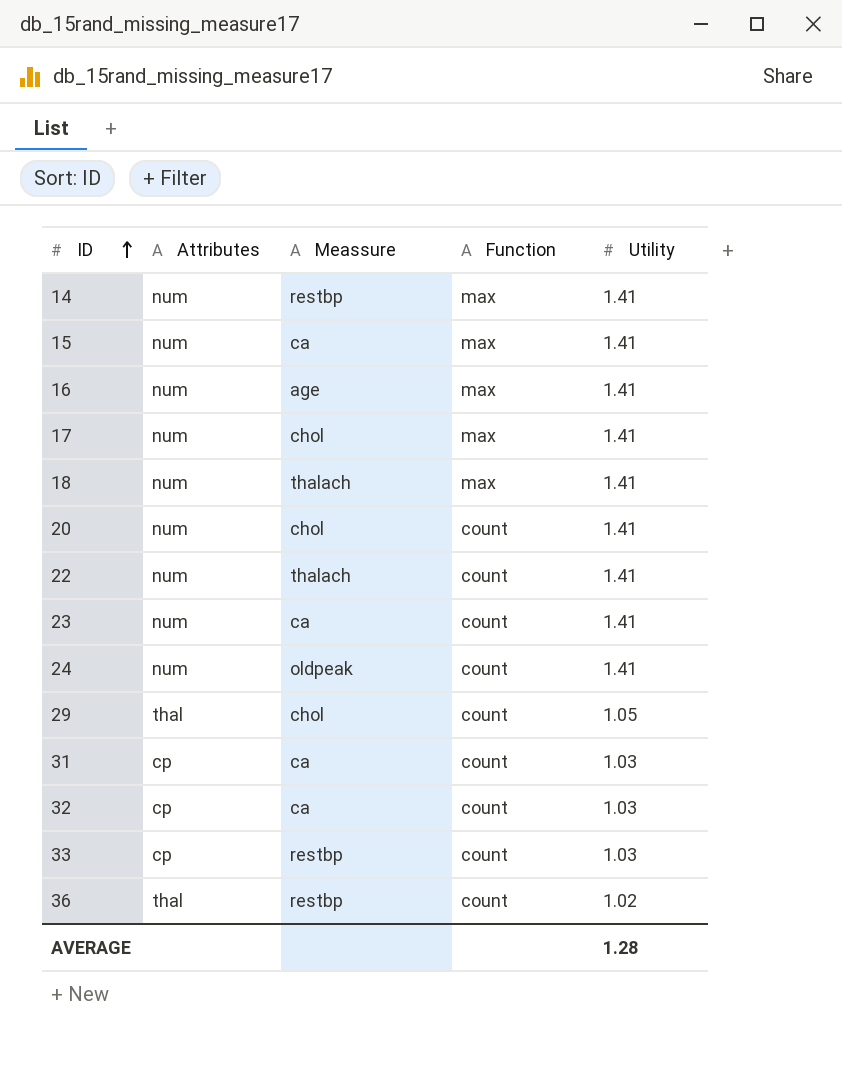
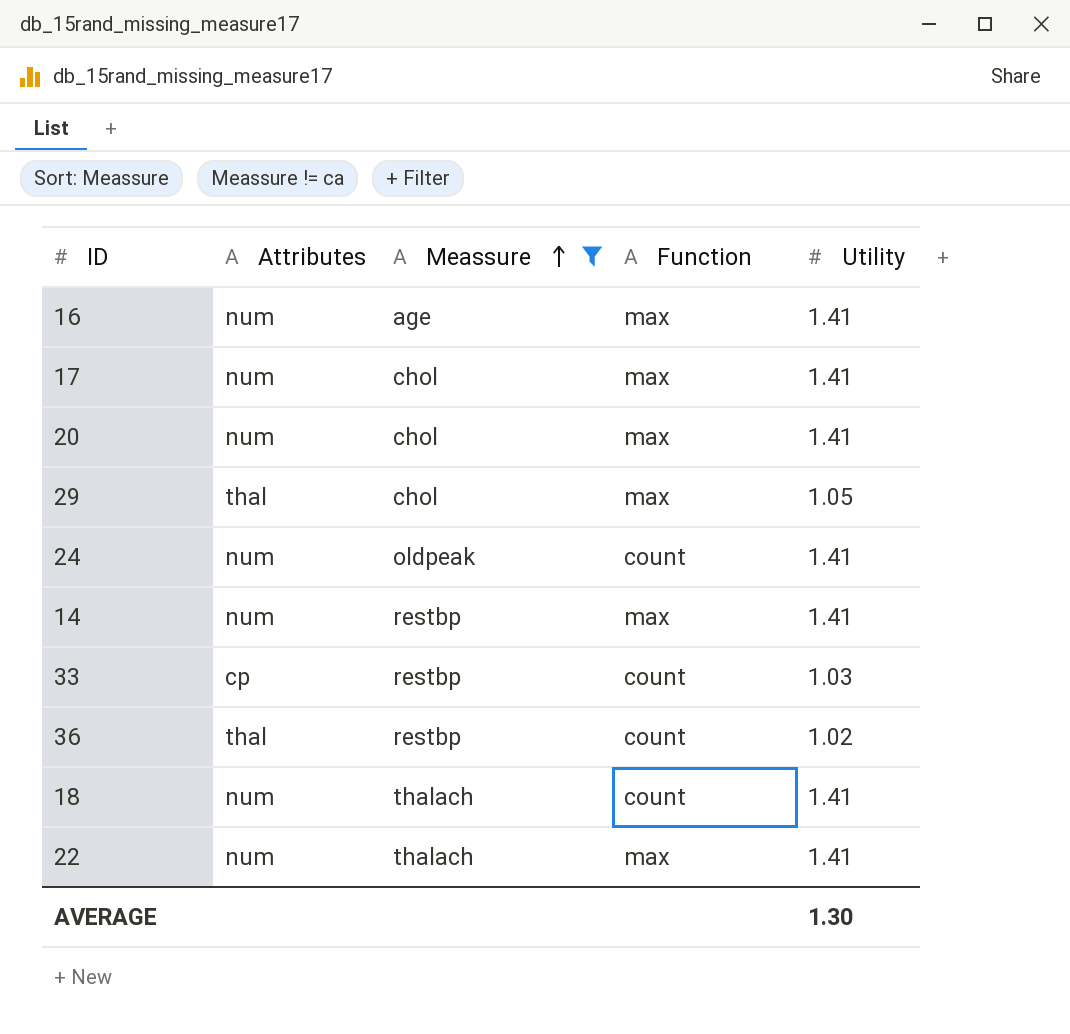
filter: none -> Meassure != ca
row order: ID ascending -> Meassure ascending
20 | Function: count -> max
29 | Function: count -> max
18 | Function: max -> count
22 | Function: count -> max
AVERAGE | Utility: 1.28 -> 1.30

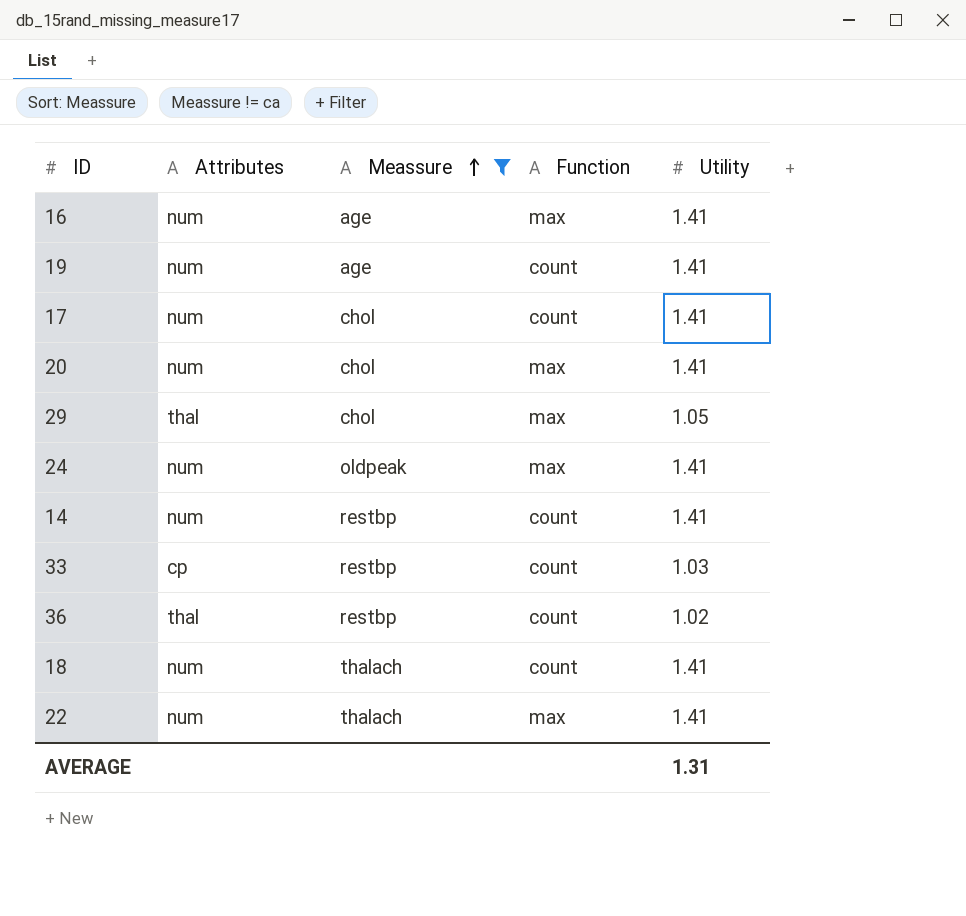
row 19: none -> num | age | count | 1.41
17 | Function: max -> count
24 | Function: count -> max
14 | Function: max -> count
AVERAGE | Utility: 1.30 -> 1.31

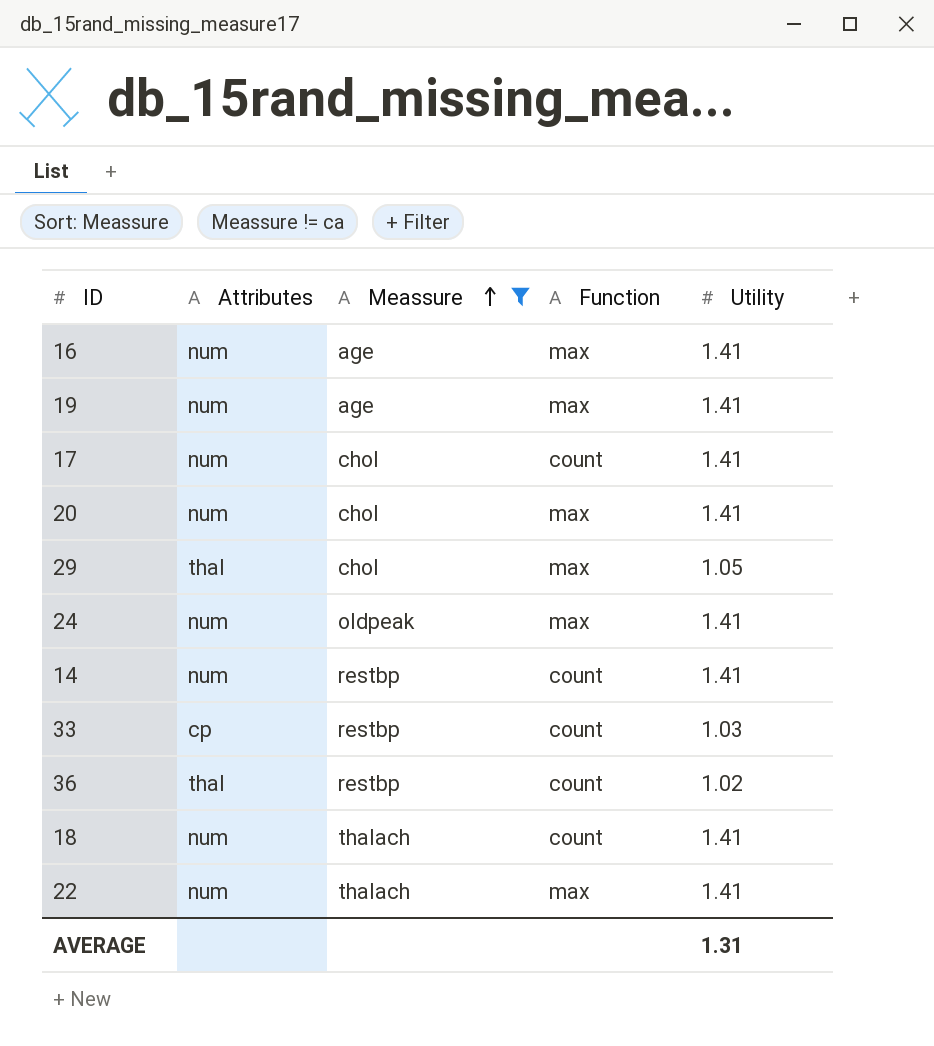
19 | Function: count -> max

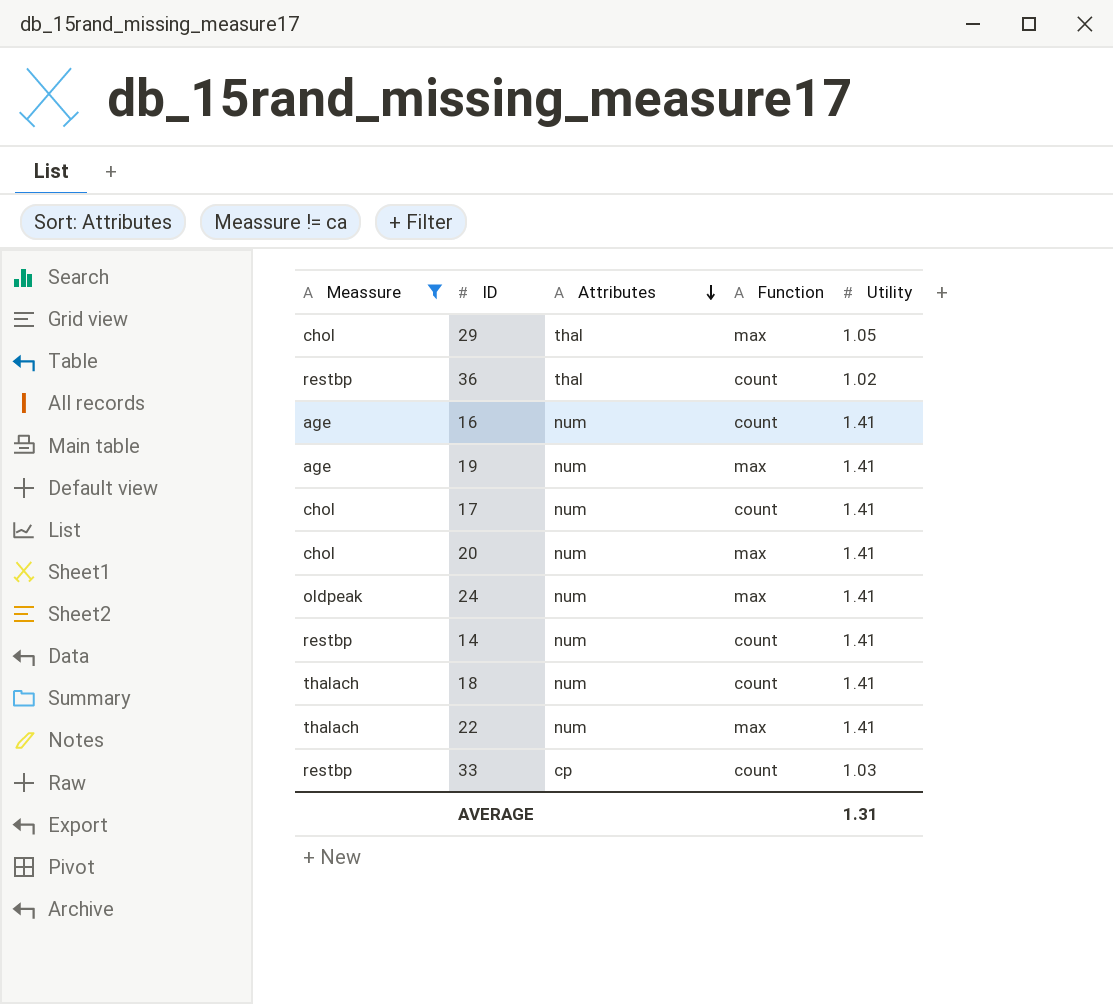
row order: Meassure ascending -> Attributes descending
column Meassure | position: 3 -> 1
16 | Function: max -> count

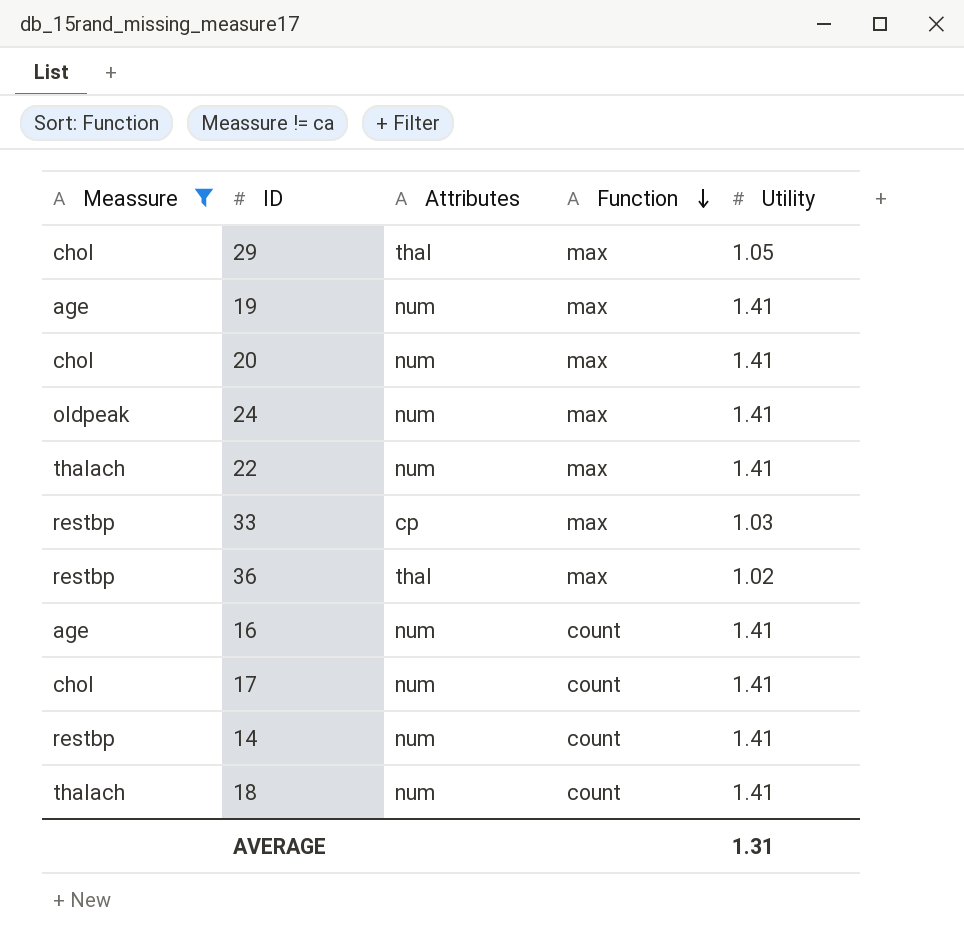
row order: Attributes descending -> Function descending
33 | Function: count -> max
36 | Function: count -> max

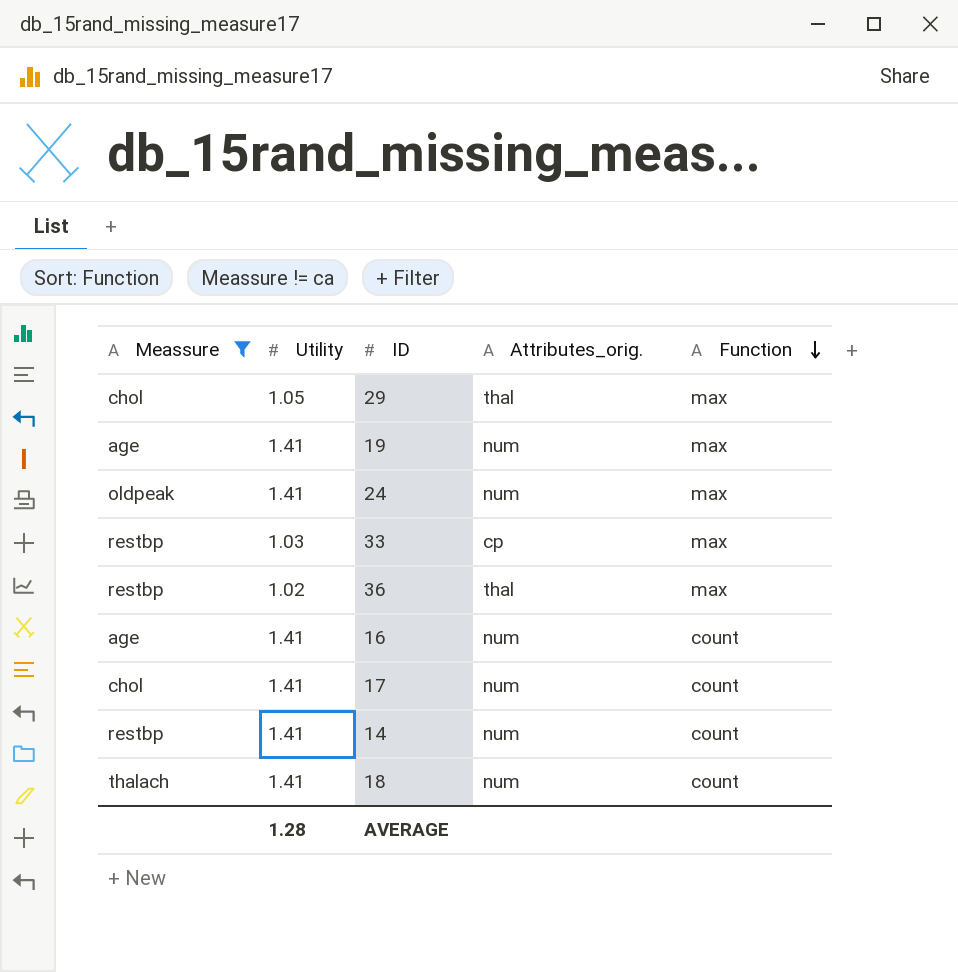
column Utility | position: 5 -> 2
column name: Attributes -> Attributes_orig.
row 20: chol | num | max | 1.41 -> none
row 22: thalach | num | max | 1.41 -> none
AVERAGE | Utility: 1.31 -> 1.28

